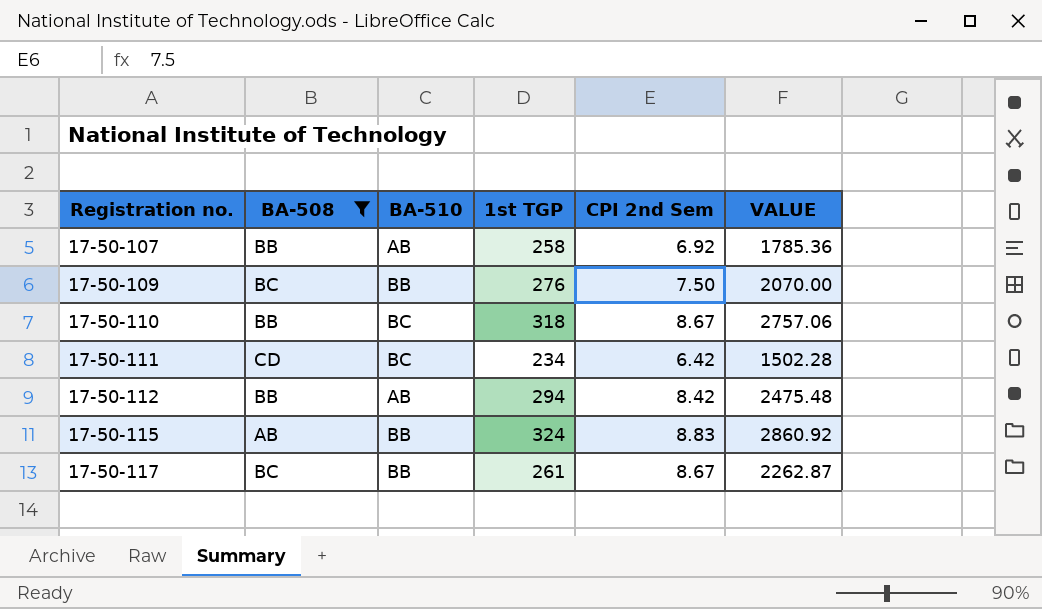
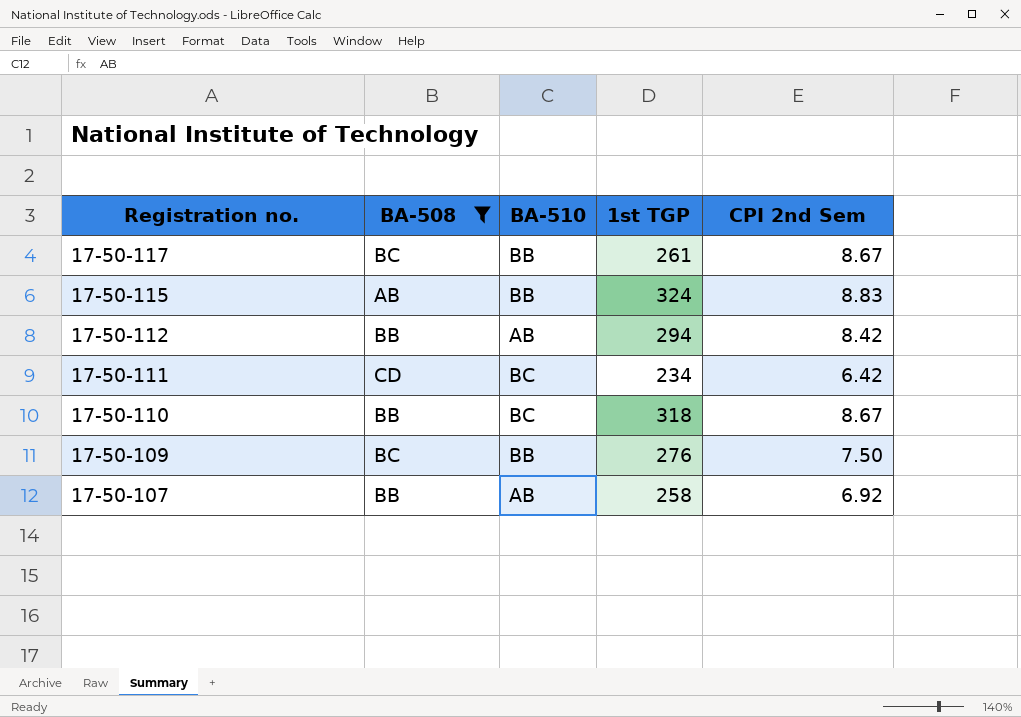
row order: Registration no. ascending -> Registration no. descending
column VALUE | formula: [1st TGP] * [CPI 2nd Sem] -> none

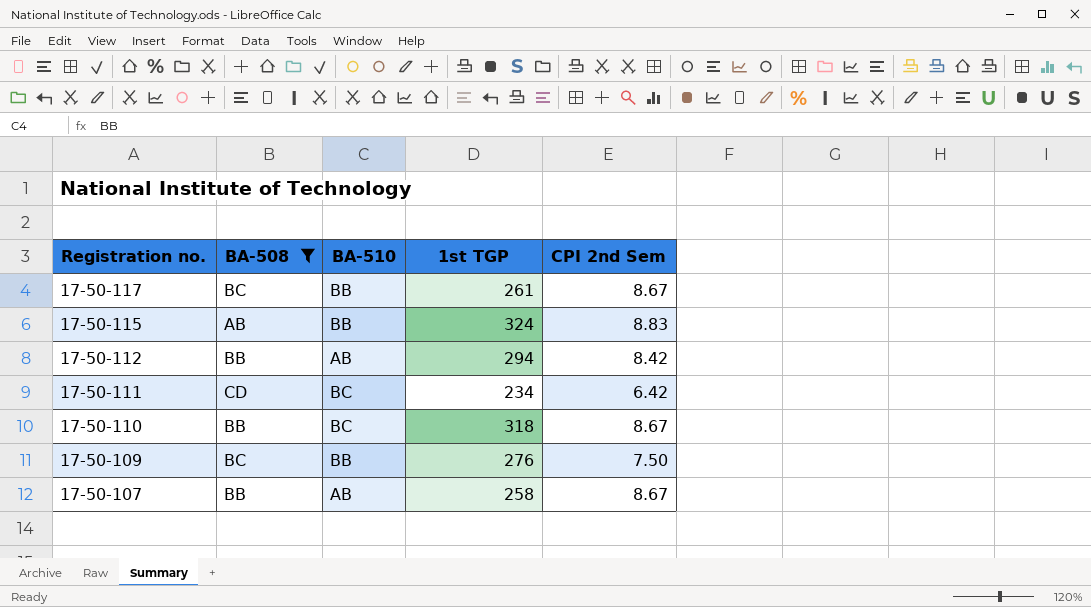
17-50-107 | CPI 2nd Sem: 6.92 -> 8.67

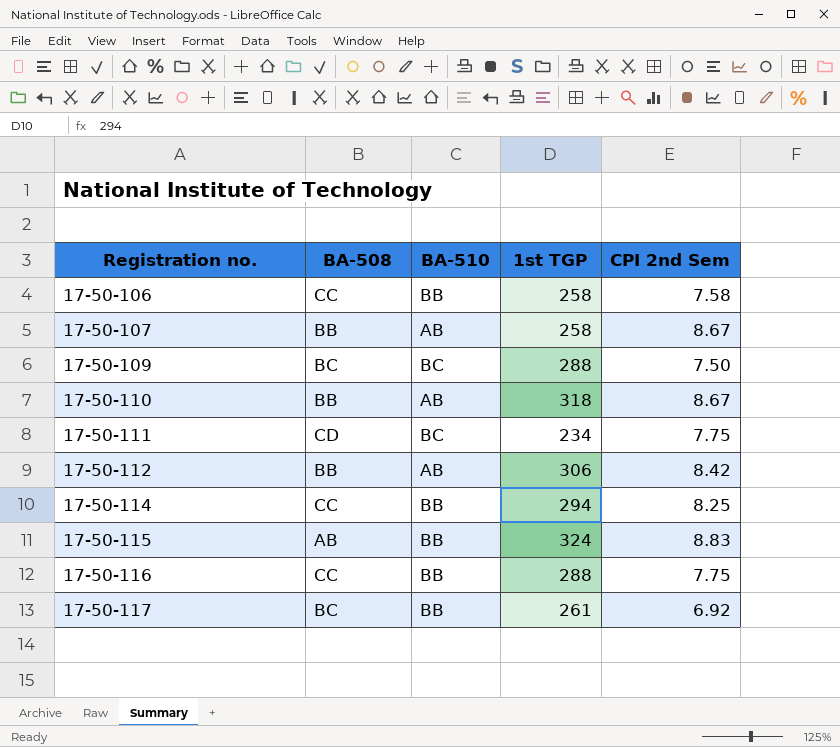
filter: BA-508 != CC -> none
row order: Registration no. descending -> Registration no. ascending
17-50-109 | BA-510: BB -> BC
17-50-109 | 1st TGP: 276 -> 288
17-50-110 | BA-510: BC -> AB
17-50-111 | CPI 2nd Sem: 6.42 -> 7.75
17-50-112 | 1st TGP: 294 -> 306
17-50-117 | CPI 2nd Sem: 8.67 -> 6.92

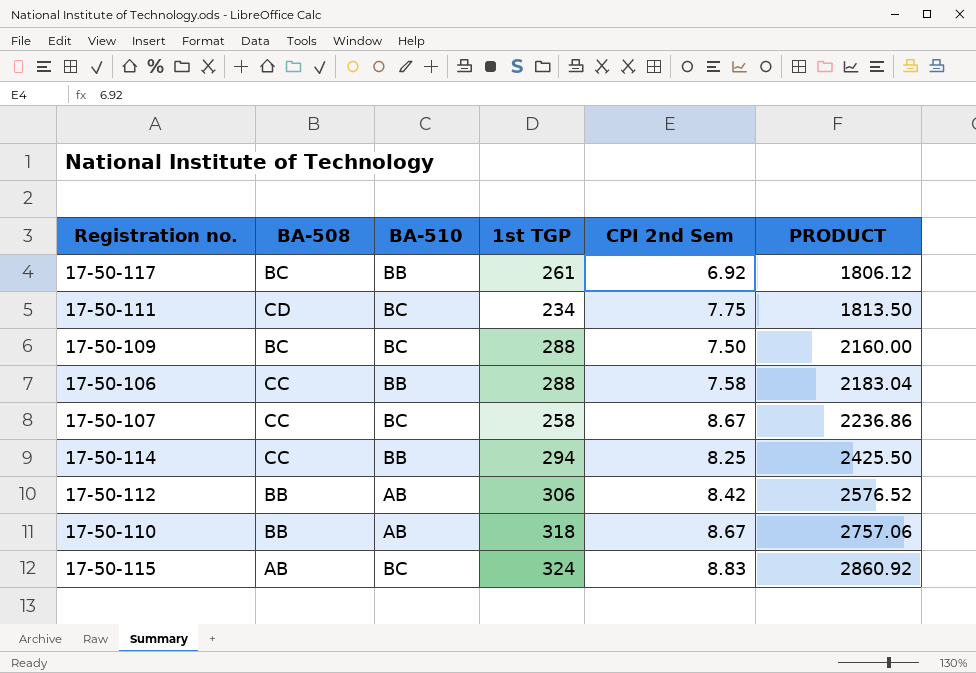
row order: Registration no. ascending -> PRODUCT ascending
column PRODUCT | formula: none -> [1st TGP] * [CPI 2nd Sem]
row 17-50-116: CC | BB | 288 | 7.75 -> none
17-50-106 | 1st TGP: 258 -> 288
17-50-107 | BA-508: BB -> CC
17-50-107 | BA-510: AB -> BC
17-50-115 | BA-510: BB -> BC

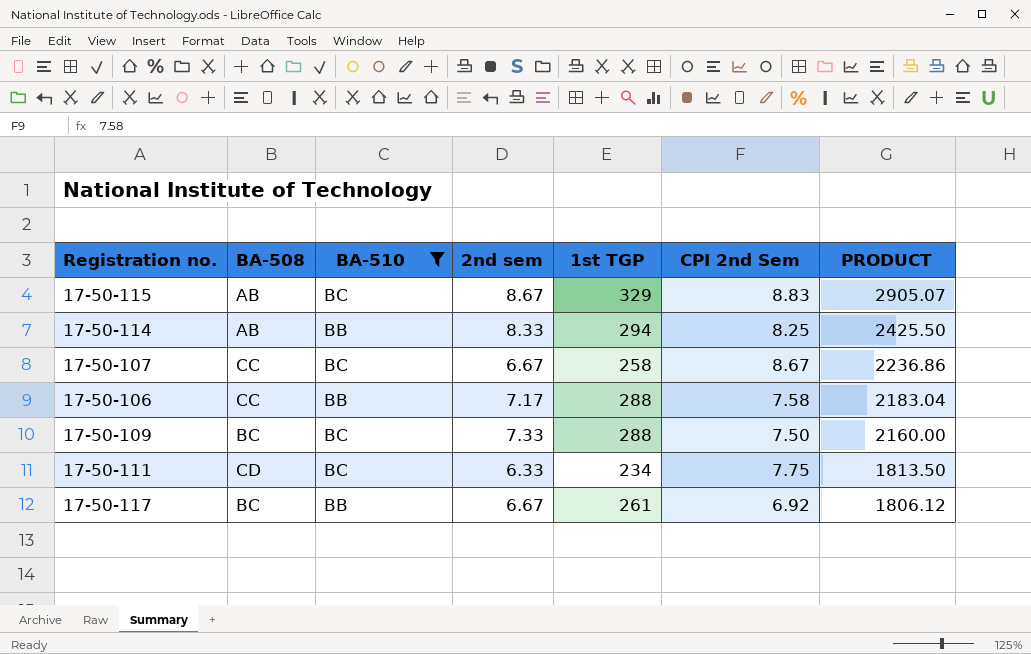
filter: none -> BA-510 != AB
row order: PRODUCT ascending -> PRODUCT descending
column 2nd sem | position: none -> 4
17-50-115 | 1st TGP: 324 -> 329
17-50-115 | PRODUCT: 2860.92 -> 2905.07
17-50-114 | BA-508: CC -> AB

